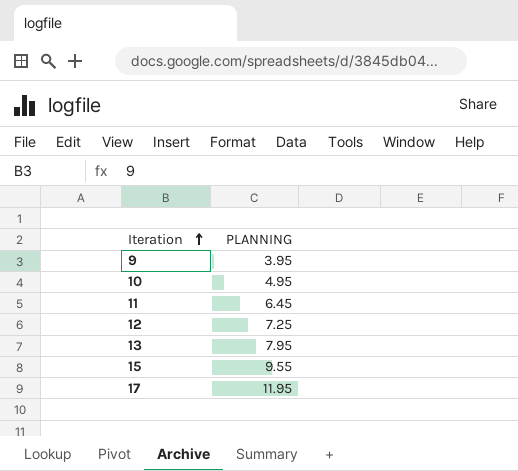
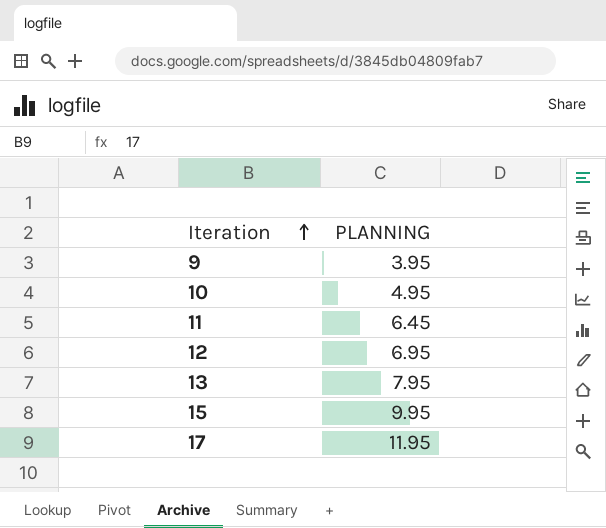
12 | PLANNING: 7.25 -> 6.95
15 | PLANNING: 9.55 -> 9.95

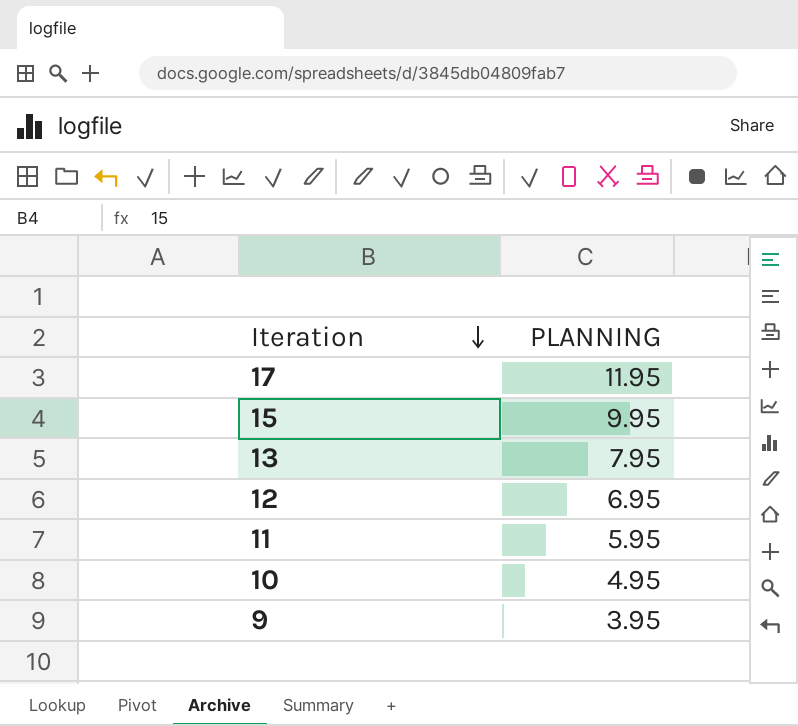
row order: Iteration ascending -> Iteration descending
11 | PLANNING: 6.45 -> 5.95

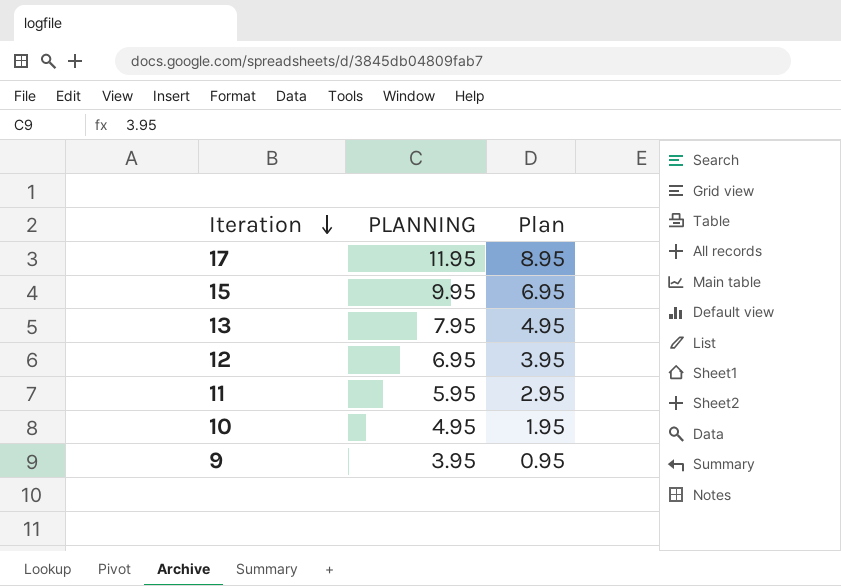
column Plan | formula: none -> [PLANNING] - 3

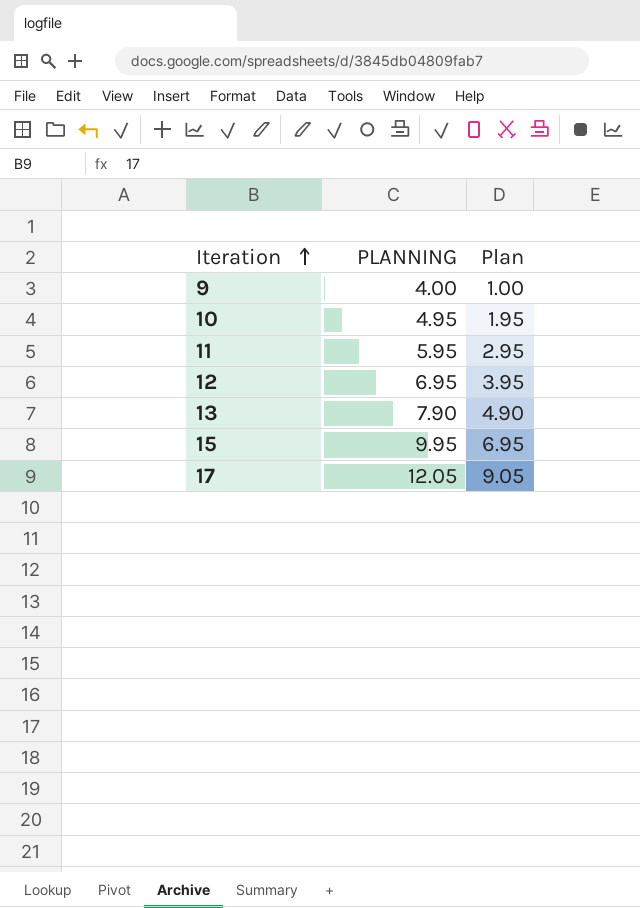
row order: Iteration descending -> Iteration ascending
9 | PLANNING: 3.95 -> 4.00
9 | Plan: 0.95 -> 1.00
13 | PLANNING: 7.95 -> 7.90
13 | Plan: 4.95 -> 4.90
17 | PLANNING: 11.95 -> 12.05
17 | Plan: 8.95 -> 9.05

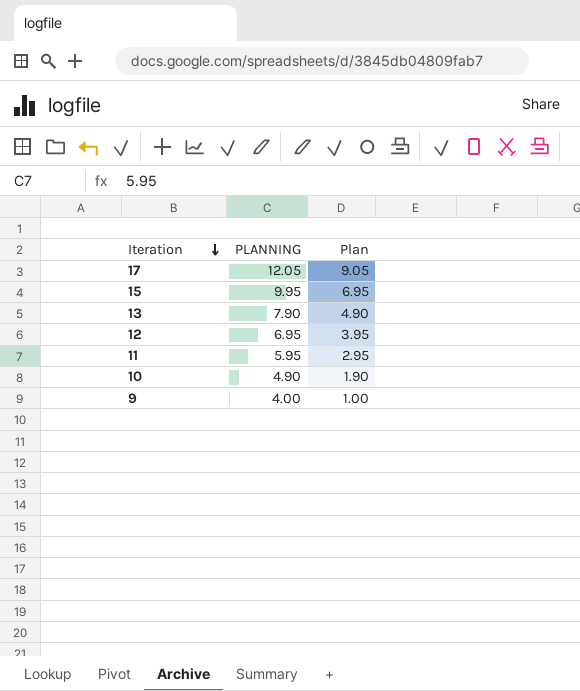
row order: Iteration ascending -> Iteration descending
10 | PLANNING: 4.95 -> 4.90
10 | Plan: 1.95 -> 1.90

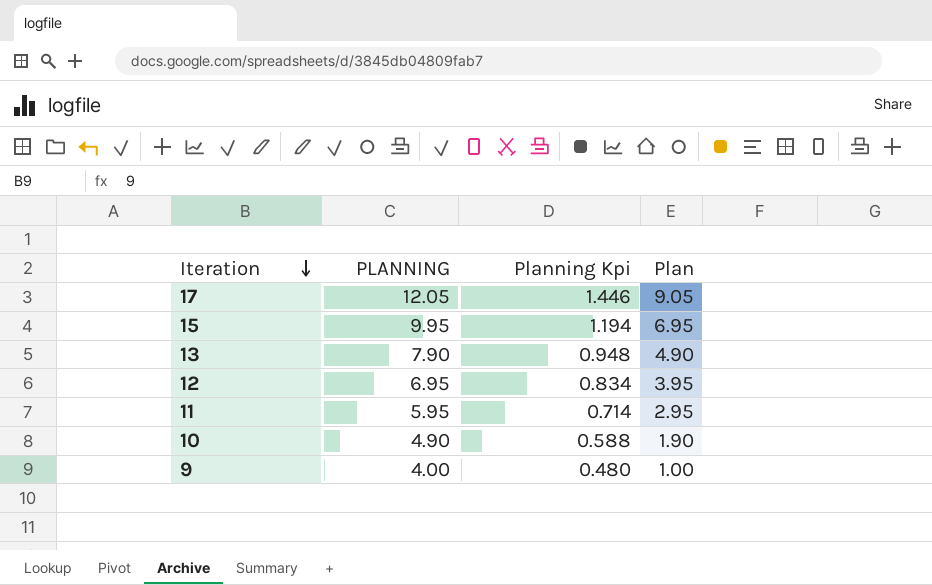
column Planning Kpi | formula: none -> [PLANNING] * 0.12

